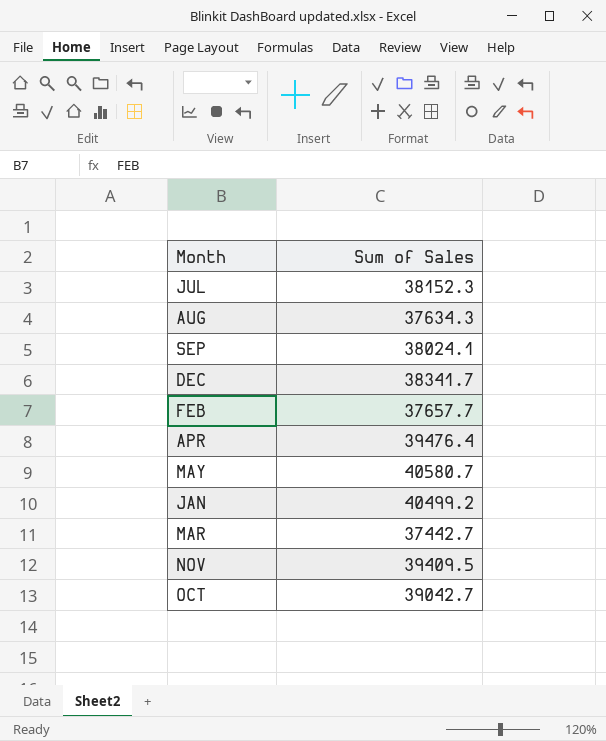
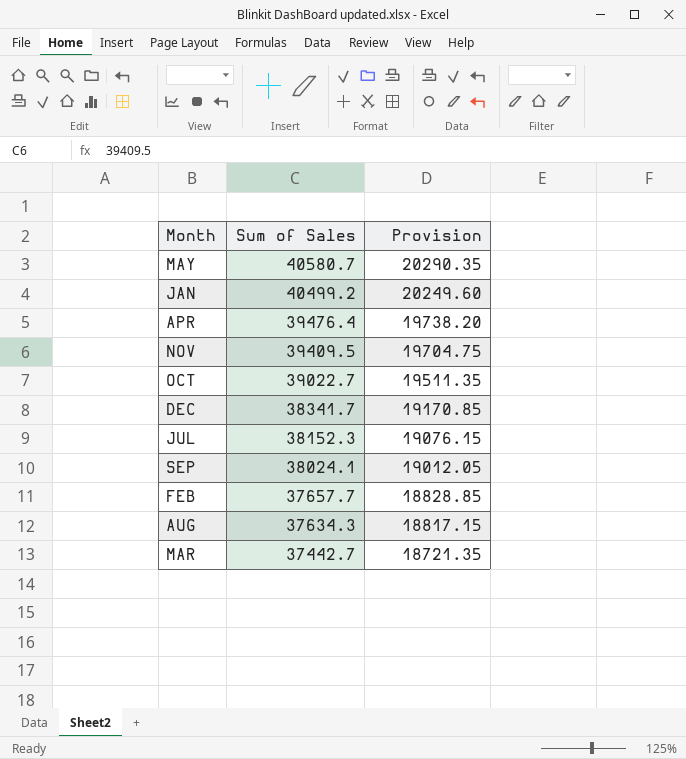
row order: none -> Sum of Sales descending
column Provision | formula: none -> [Sum of Sales] * 0.5
OCT | Sum of Sales: 39042.7 -> 39022.7

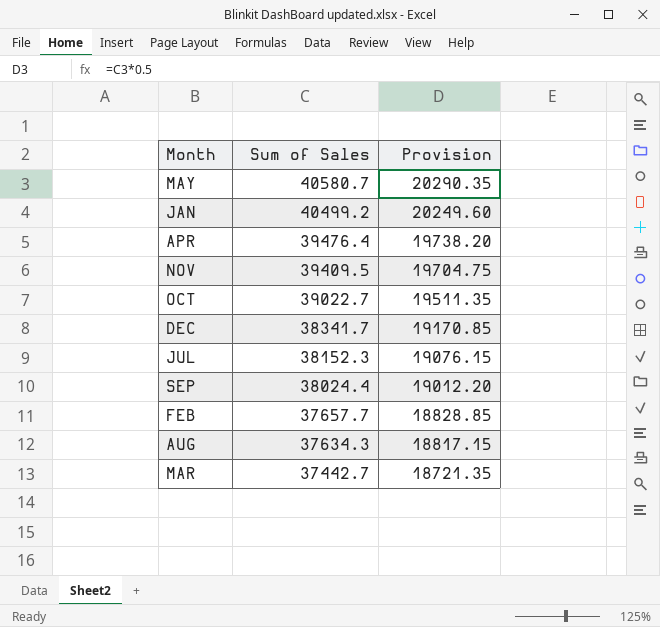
SEP | Sum of Sales: 38024.1 -> 38024.4
SEP | Provision: 19012.05 -> 19012.20

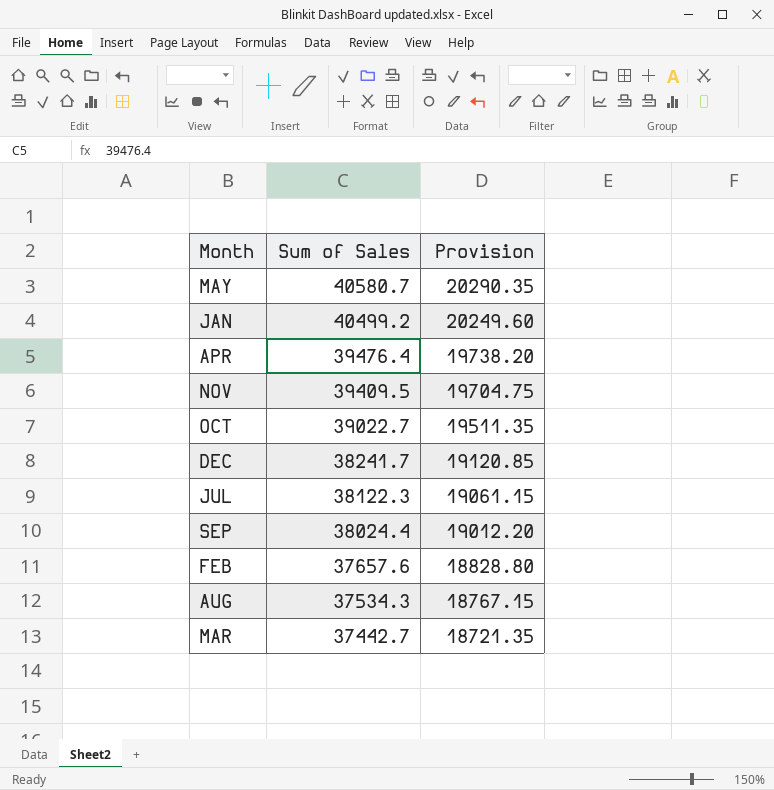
DEC | Sum of Sales: 38341.7 -> 38241.7
DEC | Provision: 19170.85 -> 19120.85
JUL | Sum of Sales: 38152.3 -> 38122.3
JUL | Provision: 19076.15 -> 19061.15
FEB | Sum of Sales: 37657.7 -> 37657.6
FEB | Provision: 18828.85 -> 18828.80
AUG | Sum of Sales: 37634.3 -> 37534.3
AUG | Provision: 18817.15 -> 18767.15

